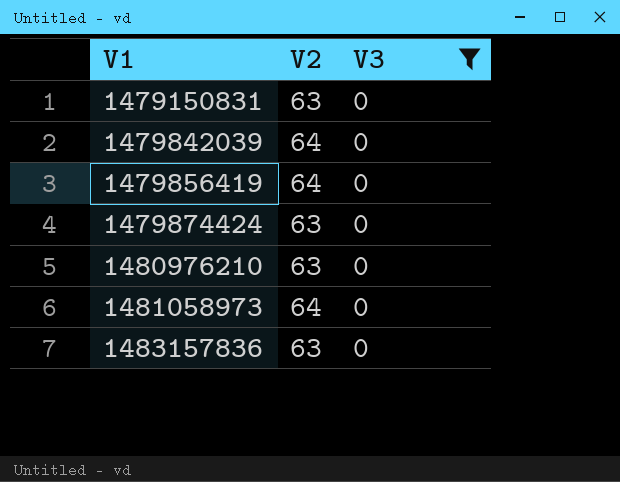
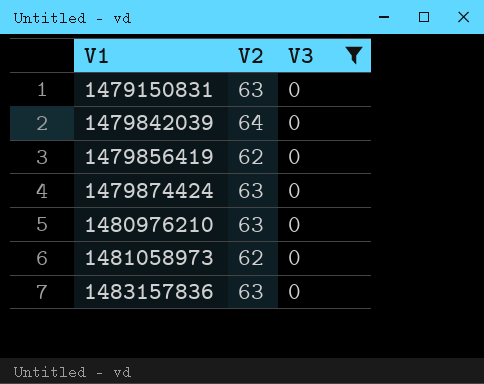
1479856419 | V2: 64 -> 62
1481058973 | V2: 64 -> 62

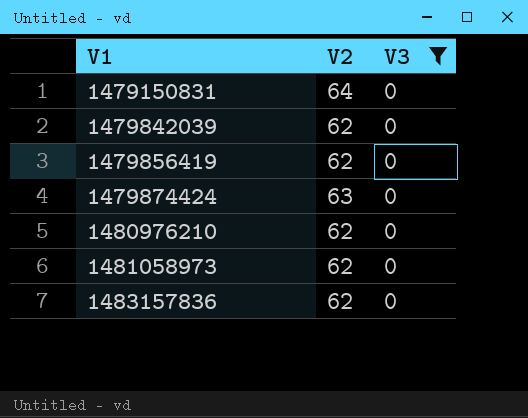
1479150831 | V2: 63 -> 64
1479842039 | V2: 64 -> 62
1480976210 | V2: 63 -> 62
1483157836 | V2: 63 -> 62

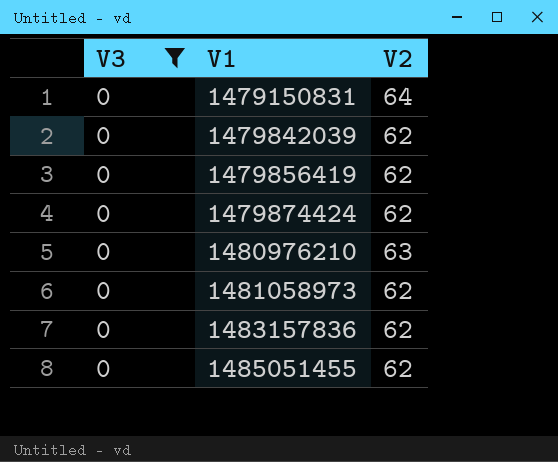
column V3 | position: 3 -> 1
1479874424 | V2: 63 -> 62
1480976210 | V2: 62 -> 63
row 1485051455: none -> 0 | 62

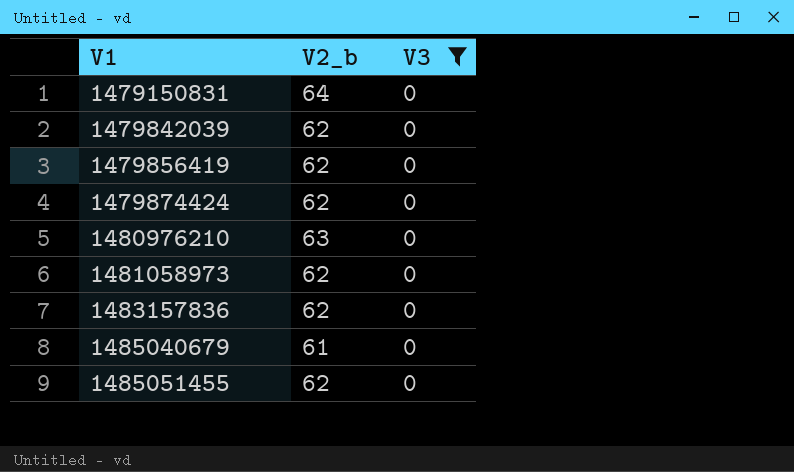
column name: V2 -> V2_b
column V3 | position: 1 -> 3
row 1485040679: none -> 61 | 0

